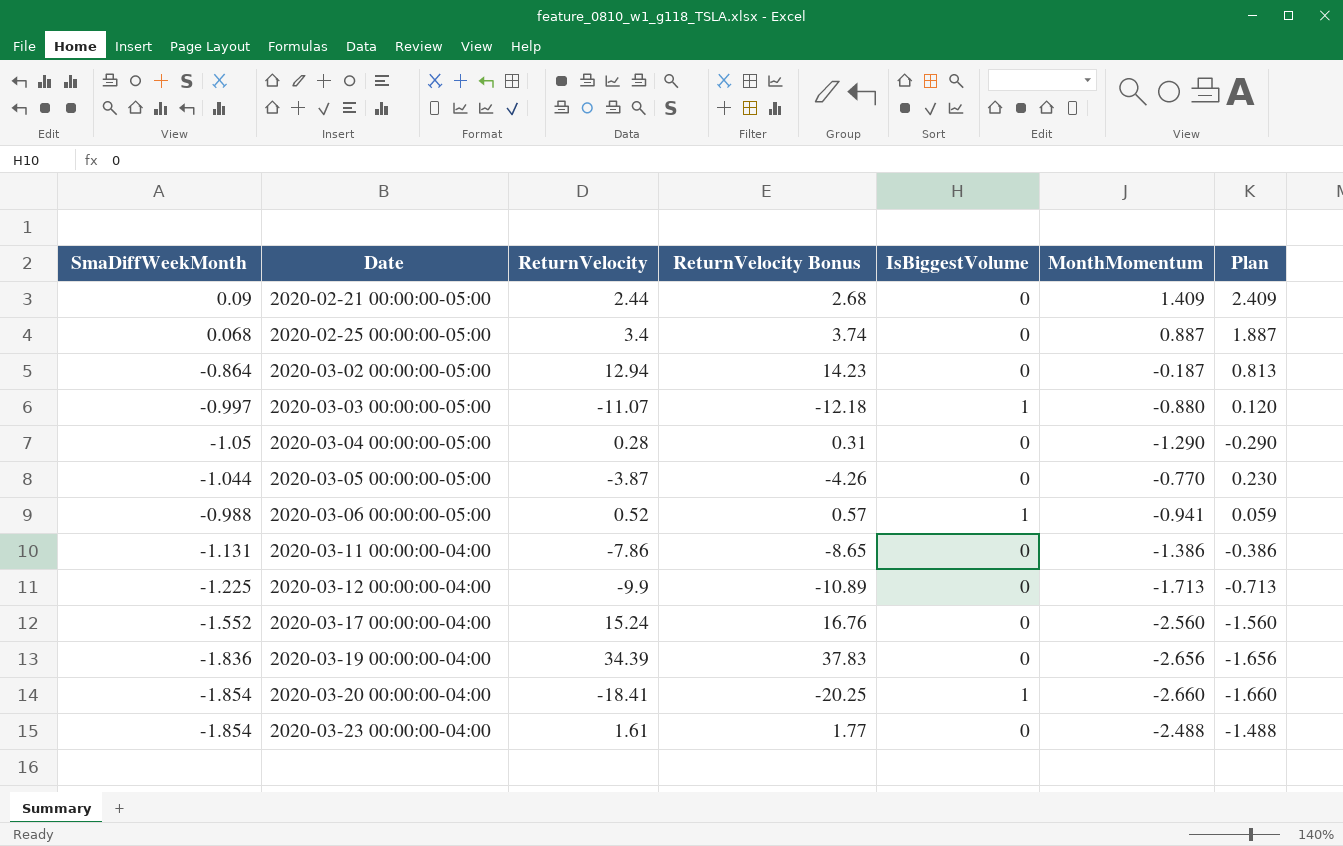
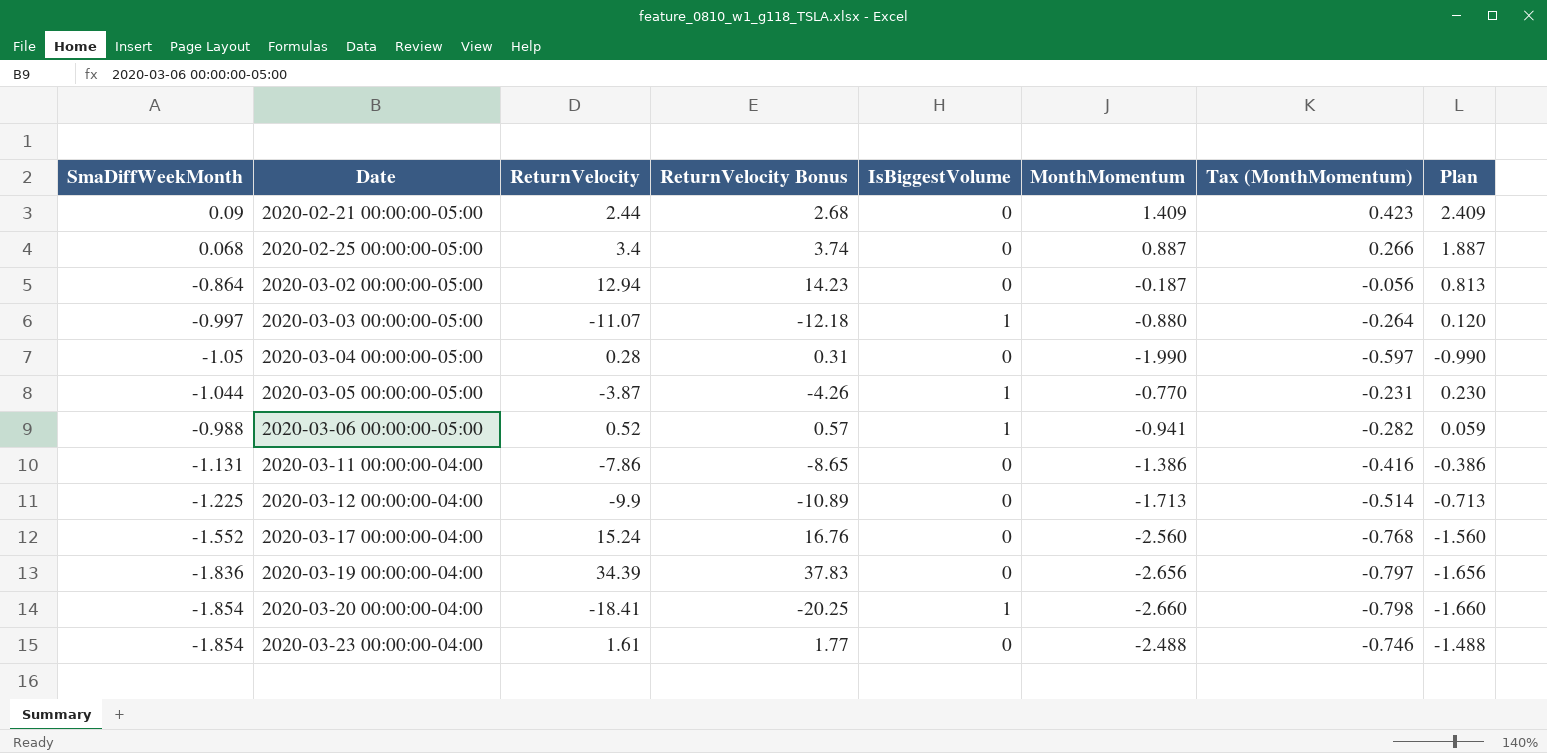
column Tax (MonthMomentum) | formula: none -> [MonthMomentum] * 0.3
2020-03-04 00:00:00-05:00 | MonthMomentum: -1.290 -> -1.990
2020-03-04 00:00:00-05:00 | Plan: -0.290 -> -0.990
2020-03-05 00:00:00-05:00 | IsBiggestVolume: 0 -> 1

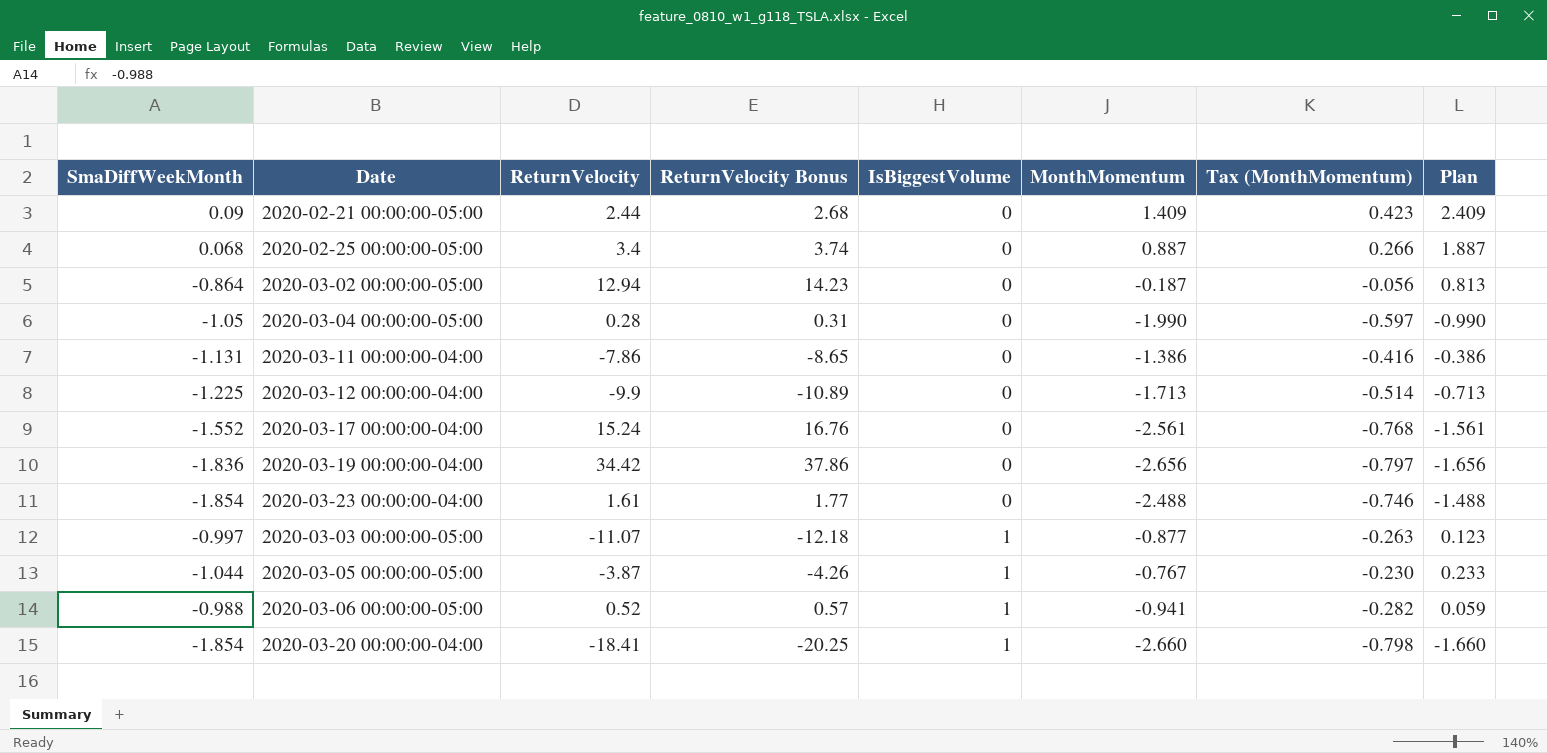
row order: Date ascending -> IsBiggestVolume ascending
2020-03-17 00:00:00-04:00 | MonthMomentum: -2.560 -> -2.561
2020-03-17 00:00:00-04:00 | Plan: -1.560 -> -1.561
2020-03-19 00:00:00-04:00 | ReturnVelocity: 34.39 -> 34.42
2020-03-19 00:00:00-04:00 | ReturnVelocity Bonus: 37.83 -> 37.86
2020-03-03 00:00:00-05:00 | MonthMomentum: -0.880 -> -0.877
2020-03-03 00:00:00-05:00 | Tax (MonthMomentum): -0.264 -> -0.263
2020-03-03 00:00:00-05:00 | Plan: 0.120 -> 0.123
2020-03-05 00:00:00-05:00 | MonthMomentum: -0.770 -> -0.767
2020-03-05 00:00:00-05:00 | Tax (MonthMomentum): -0.231 -> -0.230
2020-03-05 00:00:00-05:00 | Plan: 0.230 -> 0.233

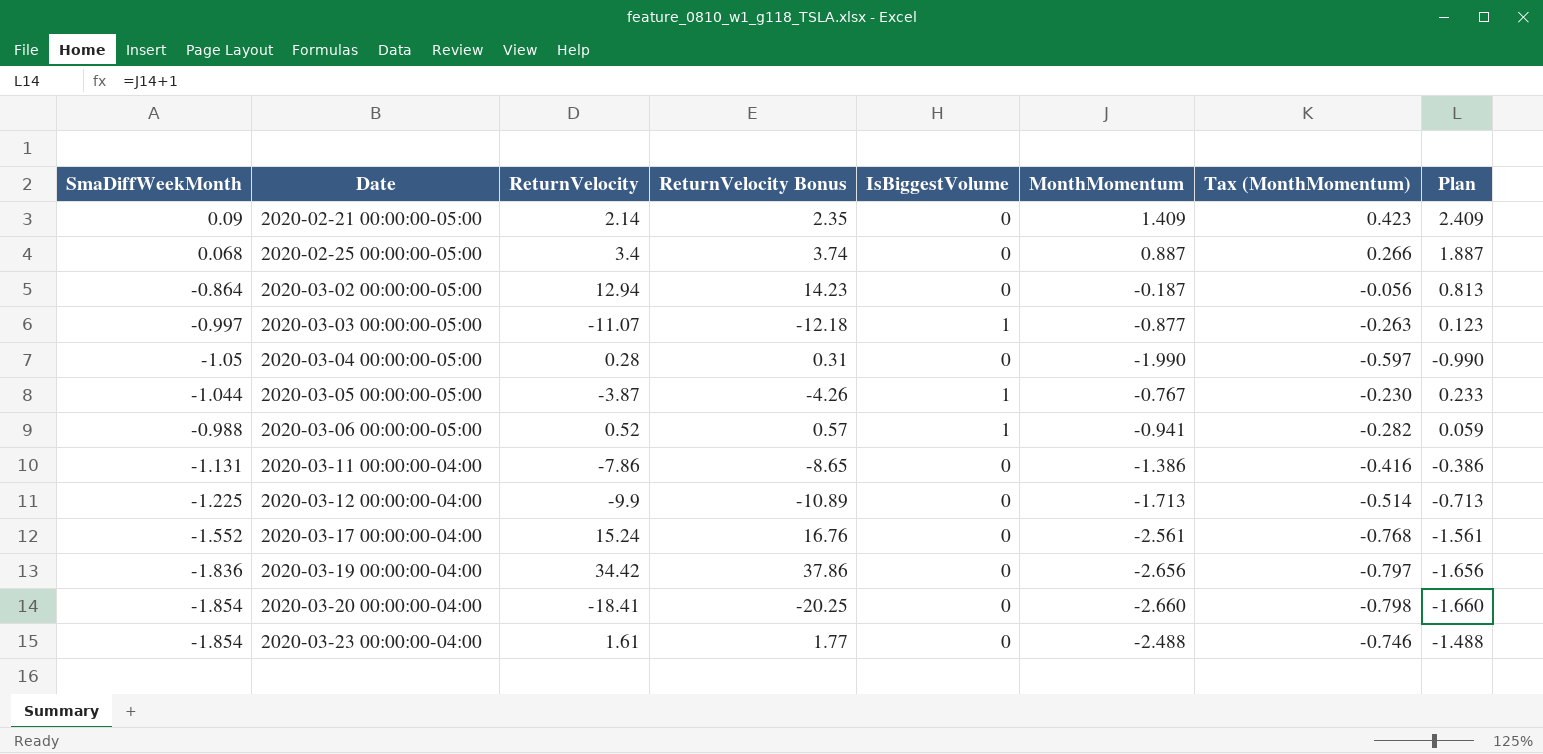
row order: IsBiggestVolume ascending -> Date ascending
2020-02-21 00:00:00-05:00 | ReturnVelocity: 2.44 -> 2.14
2020-02-21 00:00:00-05:00 | ReturnVelocity Bonus: 2.68 -> 2.35
2020-03-20 00:00:00-04:00 | IsBiggestVolume: 1 -> 0

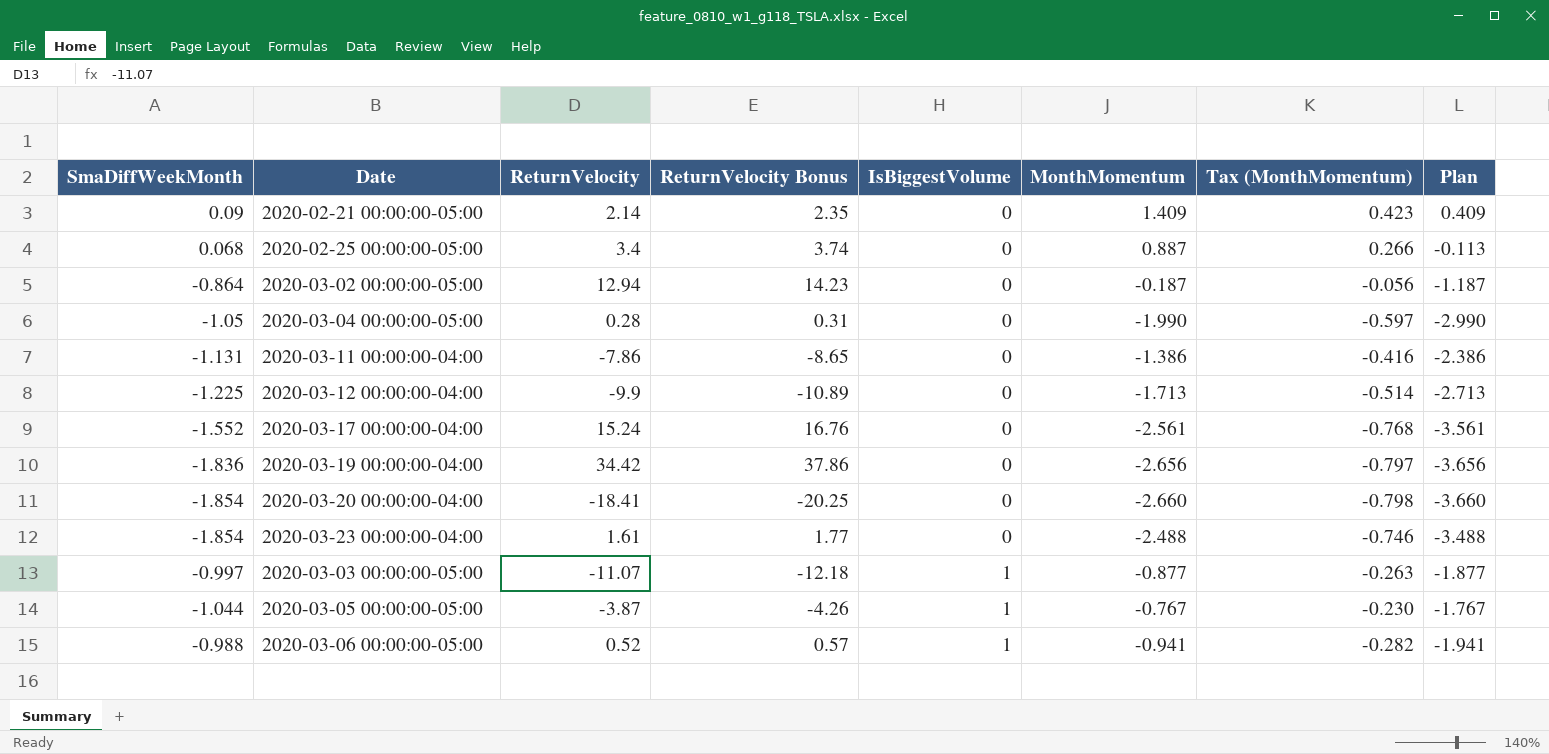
row order: Date ascending -> IsBiggestVolume ascending
column Plan | formula: [MonthMomentum] + 1 -> [MonthMomentum] - 1

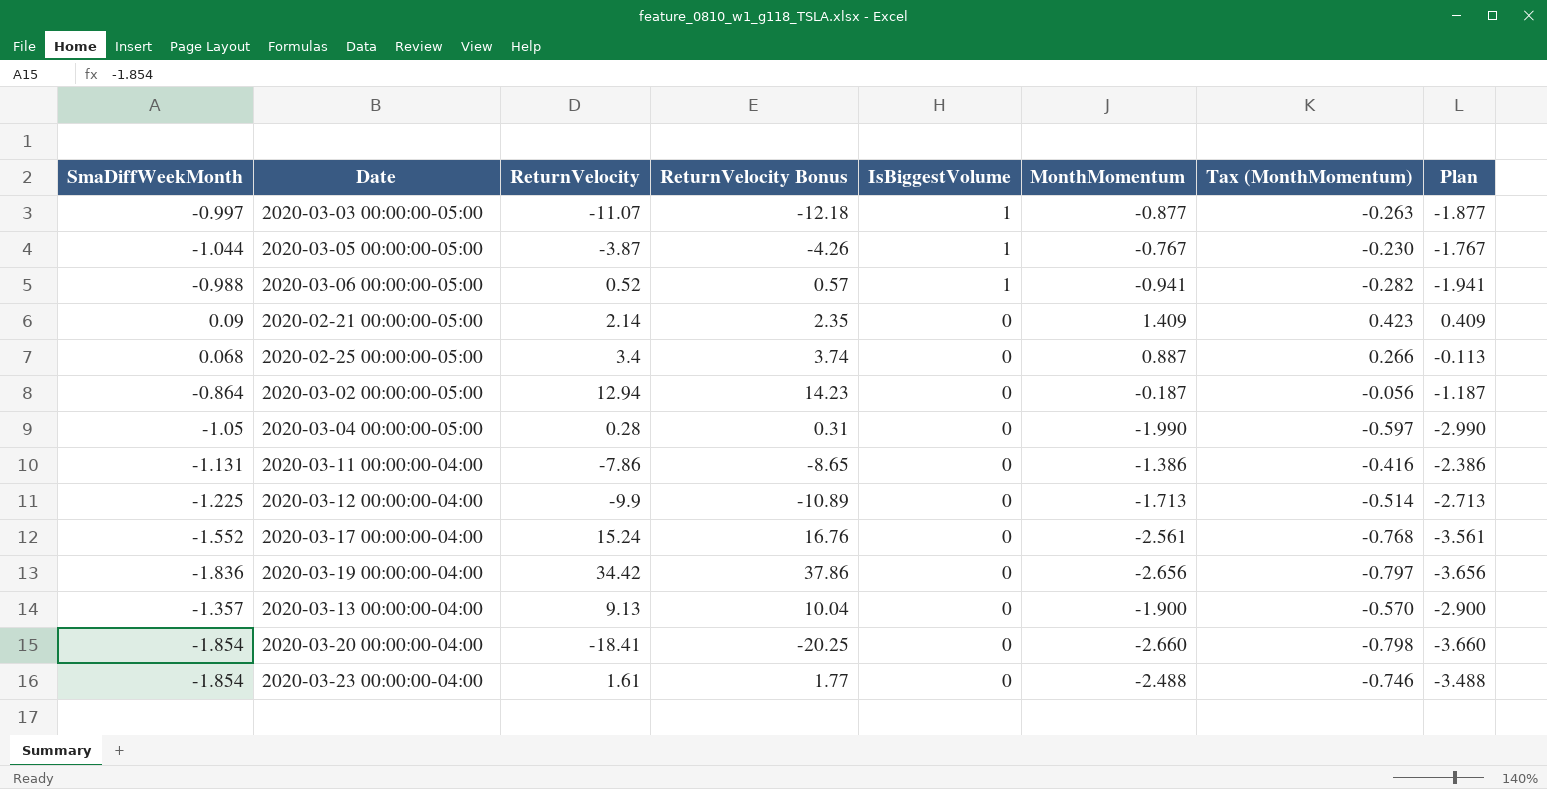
row order: IsBiggestVolume ascending -> IsBiggestVolume descending
row 2020-03-13 00:00:00-04:00: none -> -1.357 | 9.13 | 10.04 | 0 | -1.900 | -0.570 | -2.900

